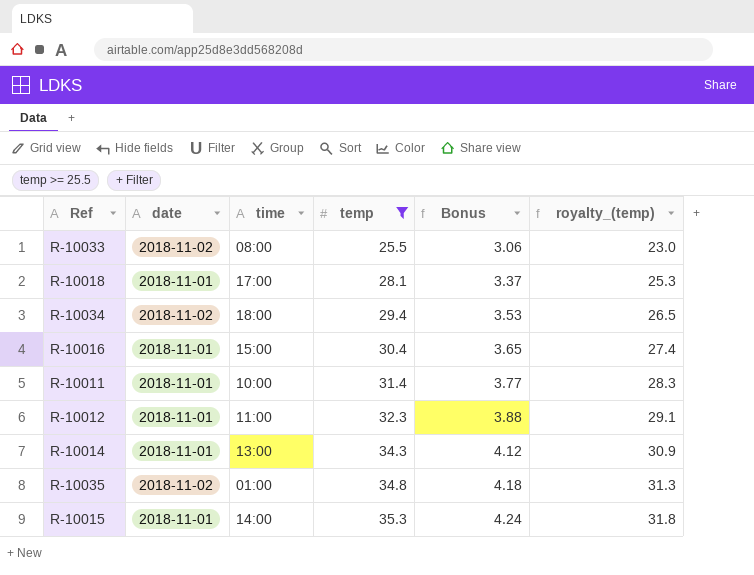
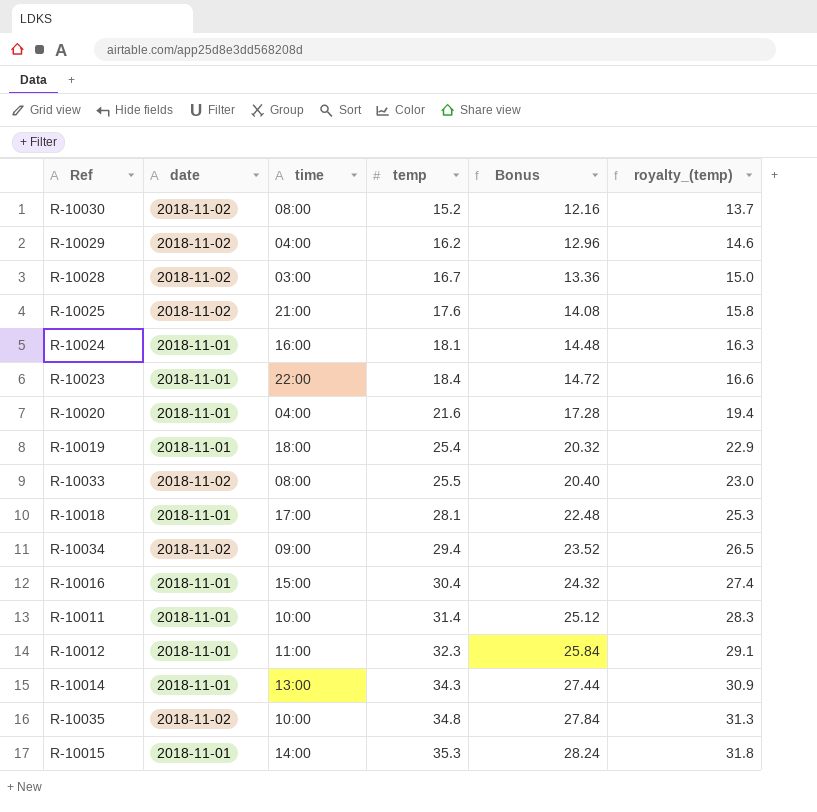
filter: temp >= 25.5 -> none
column Bonus | formula: [temp] * 0.12 -> [temp] * 0.8
R-10034 | time: 18:00 -> 09:00
R-10035 | time: 01:00 -> 10:00

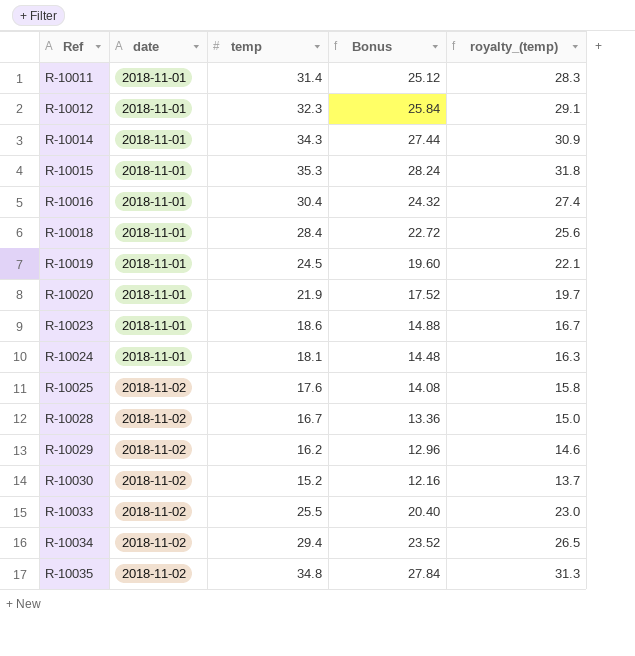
row order: temp ascending -> Ref ascending
column time | position: 3 -> none
R-10018 | temp: 28.1 -> 28.4
R-10018 | Bonus: 22.48 -> 22.72
R-10018 | royalty_(temp): 25.3 -> 25.6
R-10019 | temp: 25.4 -> 24.5
R-10019 | Bonus: 20.32 -> 19.60
R-10019 | royalty_(temp): 22.9 -> 22.1
R-10020 | temp: 21.6 -> 21.9
R-10020 | Bonus: 17.28 -> 17.52
R-10020 | royalty_(temp): 19.4 -> 19.7
R-10023 | temp: 18.4 -> 18.6
R-10023 | Bonus: 14.72 -> 14.88
R-10023 | royalty_(temp): 16.6 -> 16.7

